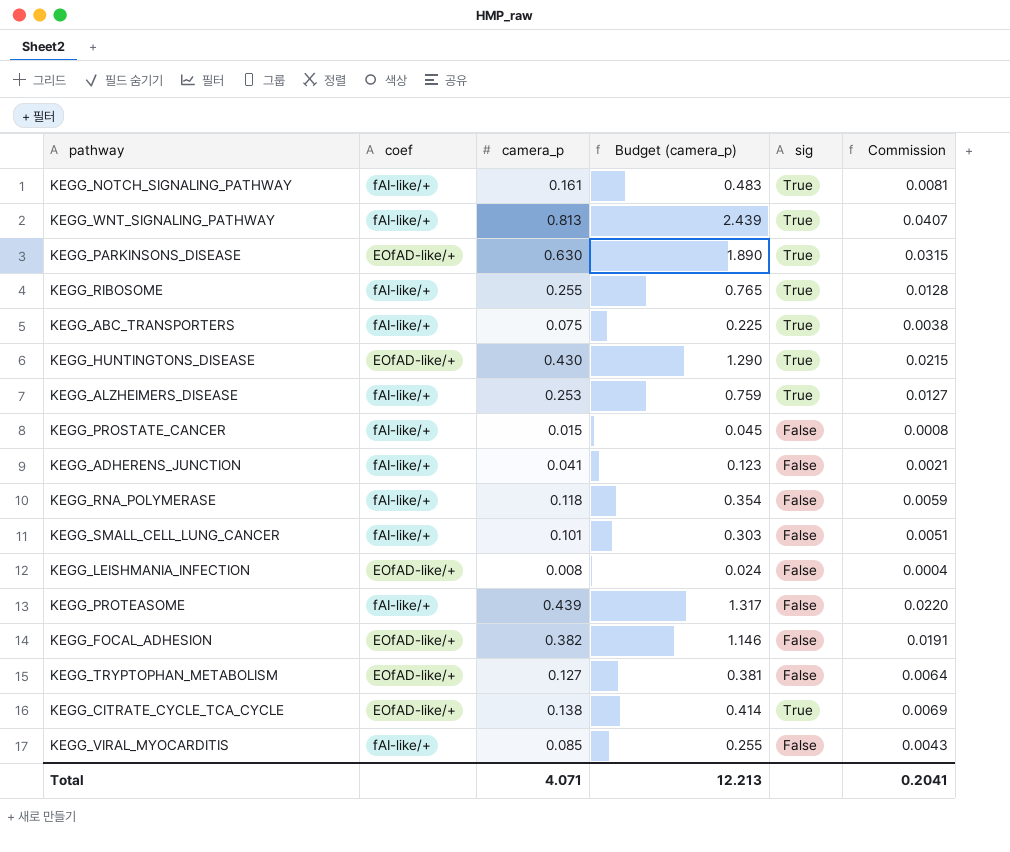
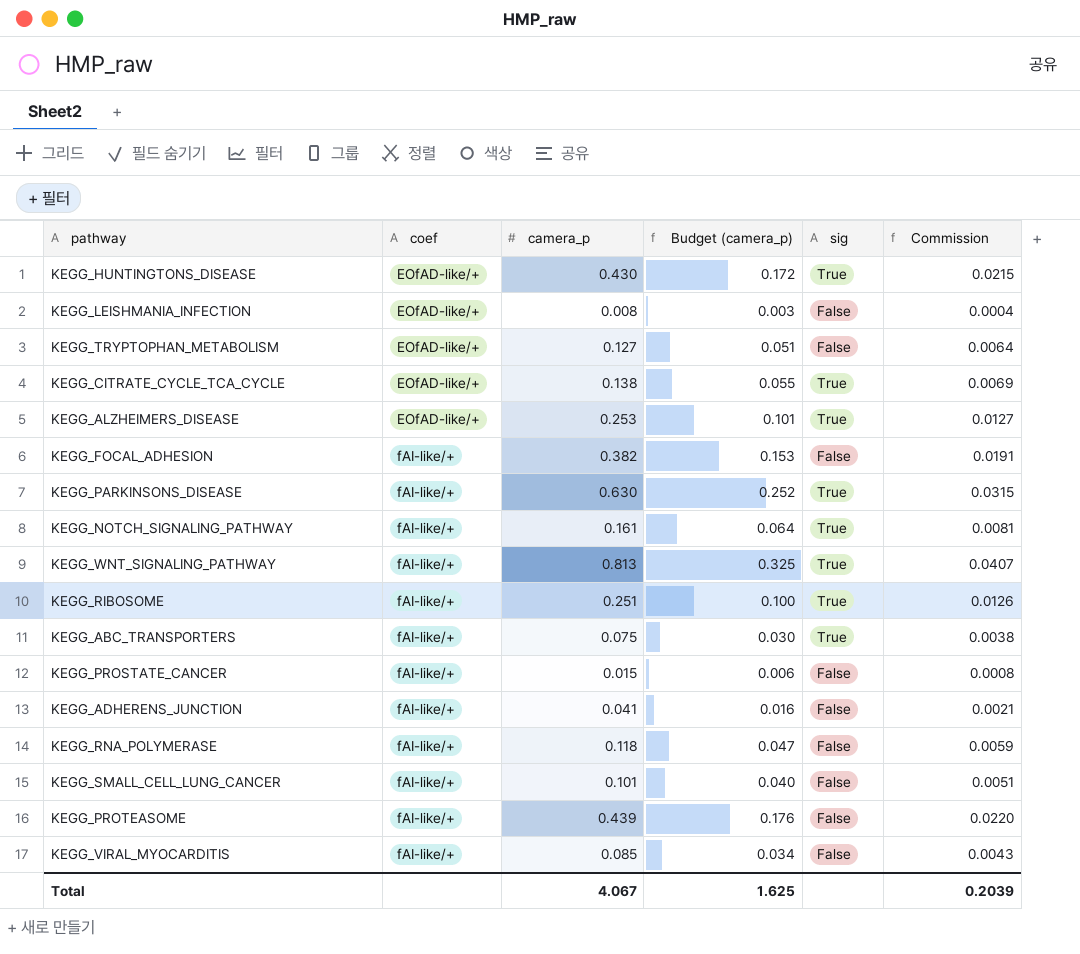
row order: none -> coef ascending
column Budget (camera_p) | formula: [camera_p] * 3 -> [camera_p] * 0.4
KEGG_ALZHEIMERS_DISEASE | coef: fAI-like/+ -> EOfAD-like/+
KEGG_FOCAL_ADHESION | coef: EOfAD-like/+ -> fAI-like/+
KEGG_PARKINSONS_DISEASE | coef: EOfAD-like/+ -> fAI-like/+
KEGG_RIBOSOME | camera_p: 0.255 -> 0.251
KEGG_RIBOSOME | Commission: 0.0128 -> 0.0126
Total | camera_p: 4.071 -> 4.067
Total | Budget (camera_p): 12.213 -> 1.625
Total | Commission: 0.2041 -> 0.2039

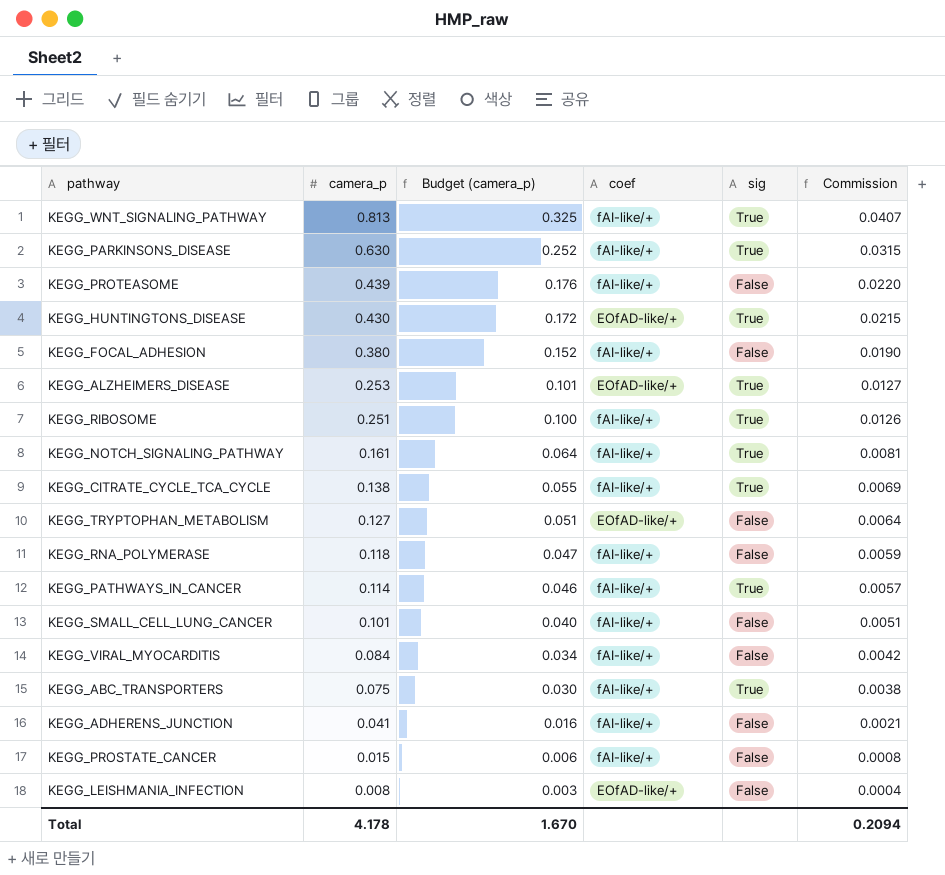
row order: coef ascending -> camera_p descending
column coef | position: 2 -> 4
KEGG_FOCAL_ADHESION | camera_p: 0.382 -> 0.380
KEGG_FOCAL_ADHESION | Budget (camera_p): 0.153 -> 0.152
KEGG_FOCAL_ADHESION | Commission: 0.0191 -> 0.0190
KEGG_CITRATE_CYCLE_TCA_CYCLE | coef: EOfAD-like/+ -> fAI-like/+
row KEGG_PATHWAYS_IN_CANCER: none -> 0.114 | 0.046 | fAI-like/+ | True | 0.0057
KEGG_VIRAL_MYOCARDITIS | camera_p: 0.085 -> 0.084
KEGG_VIRAL_MYOCARDITIS | Commission: 0.0043 -> 0.0042
Total | camera_p: 4.067 -> 4.178
Total | Budget (camera_p): 1.625 -> 1.670
Total | Commission: 0.2039 -> 0.2094

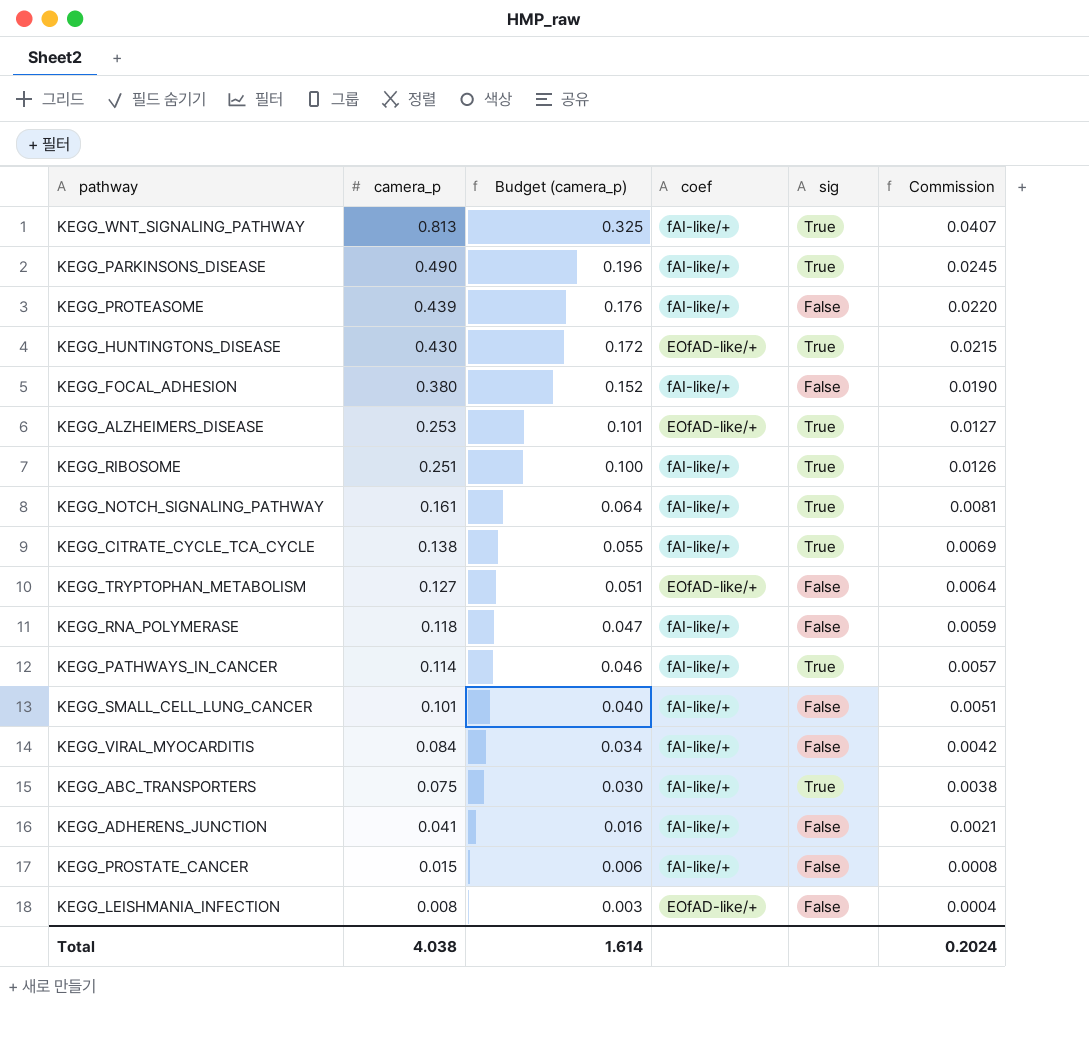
KEGG_PARKINSONS_DISEASE | camera_p: 0.630 -> 0.490
KEGG_PARKINSONS_DISEASE | Budget (camera_p): 0.252 -> 0.196
KEGG_PARKINSONS_DISEASE | Commission: 0.0315 -> 0.0245
Total | camera_p: 4.178 -> 4.038
Total | Budget (camera_p): 1.670 -> 1.614
Total | Commission: 0.2094 -> 0.2024

